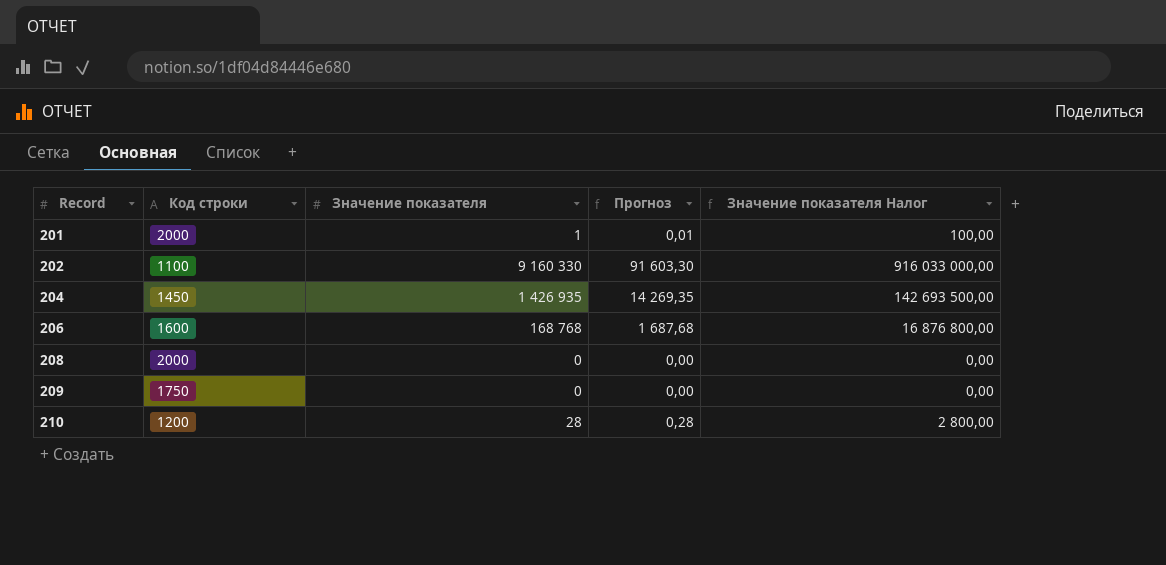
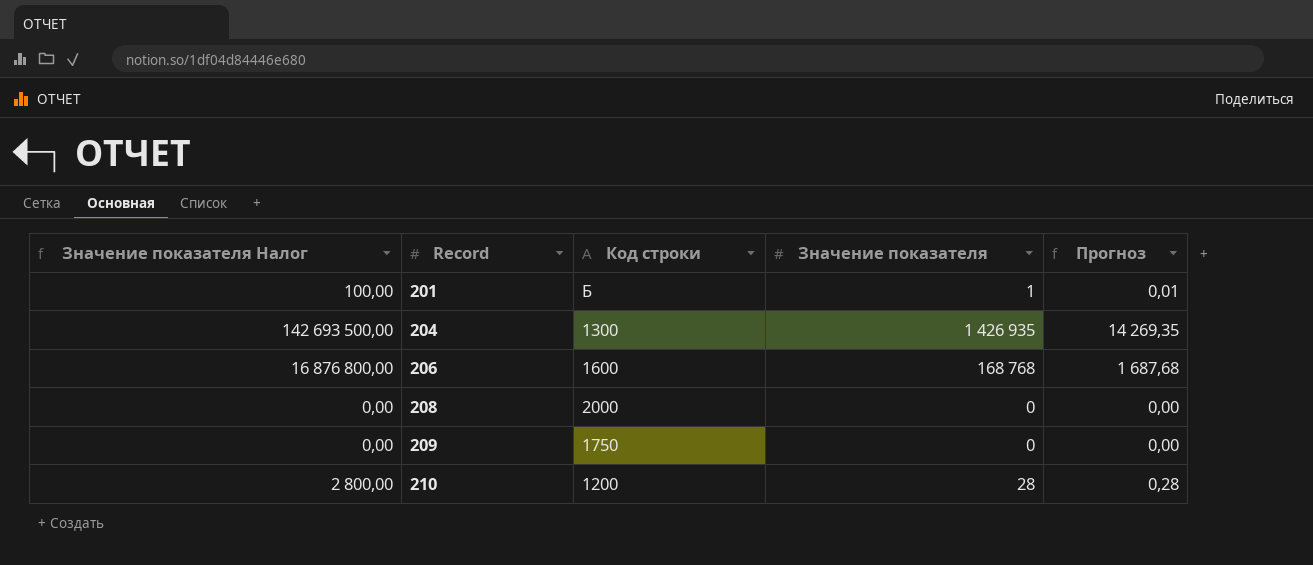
column Значение показателя Налог | position: 5 -> 1
row 202: 1100 | 9 160 330 | 91 603,30 | 916 033 000,00 -> none
201 | Код строки: 2000 -> Б
204 | Код строки: 1450 -> 1300

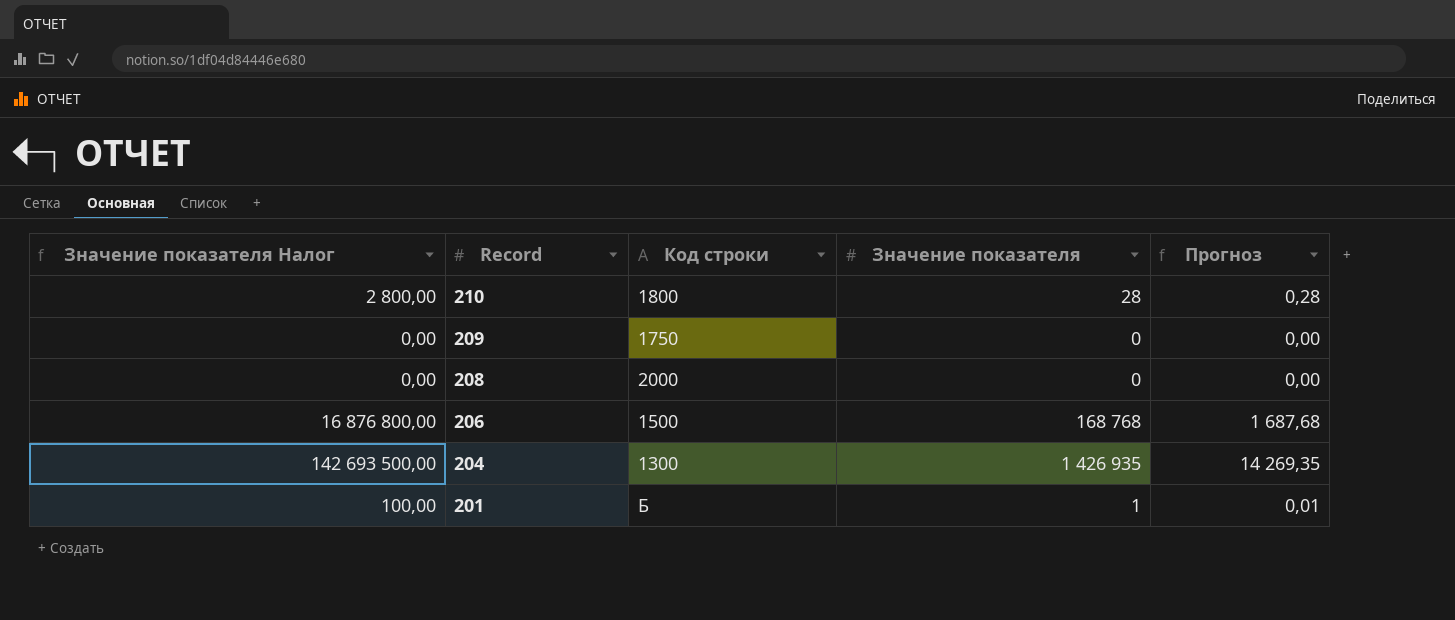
row order: Record ascending -> Record descending
210 | Код строки: 1200 -> 1800
206 | Код строки: 1600 -> 1500

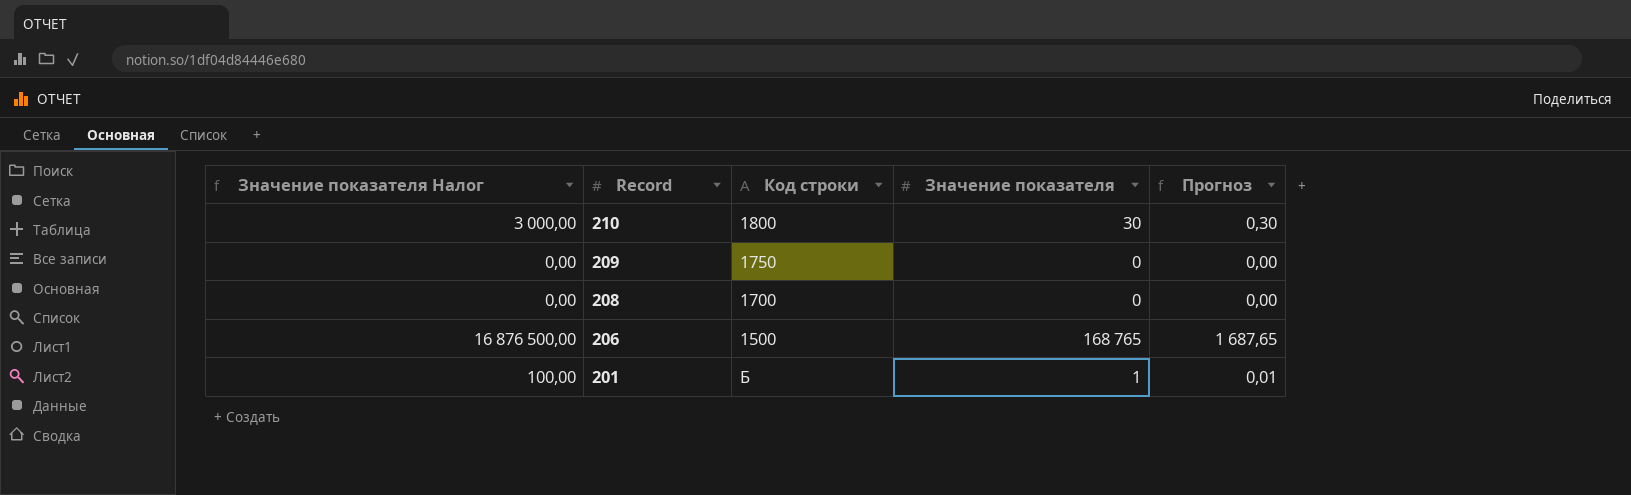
row 204: 142 693 500,00 | 1300 | 1 426 935 | 14 269,35 -> none
210 | Значение показателя Налог: 2 800,00 -> 3 000,00
210 | Значение показателя: 28 -> 30
210 | Прогноз: 0,28 -> 0,30
208 | Код строки: 2000 -> 1700
206 | Значение показателя Налог: 16 876 800,00 -> 16 876 500,00
206 | Значение показателя: 168 768 -> 168 765
206 | Прогноз: 1 687,68 -> 1 687,65

